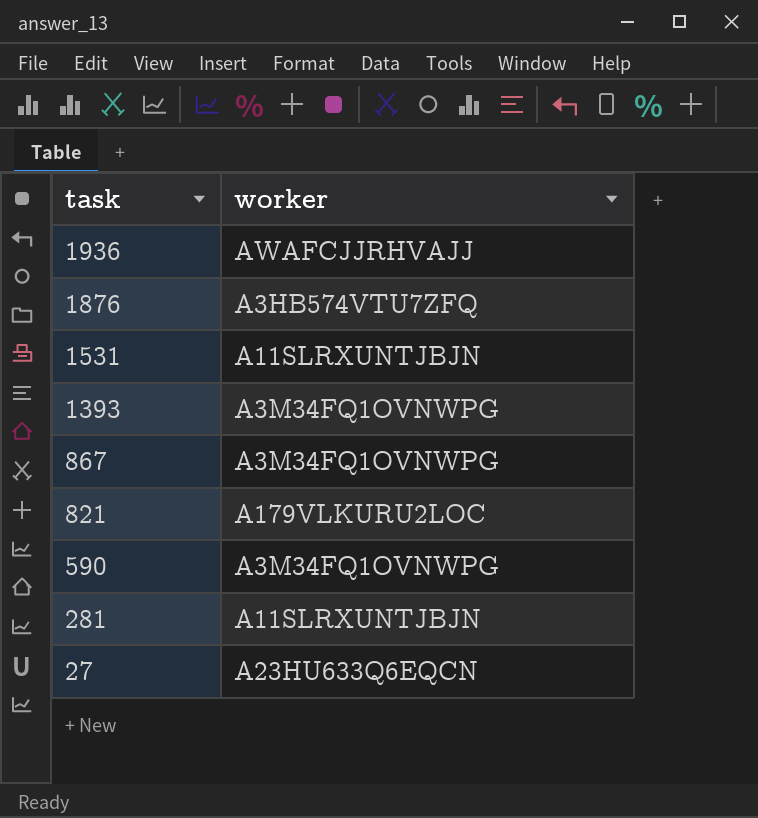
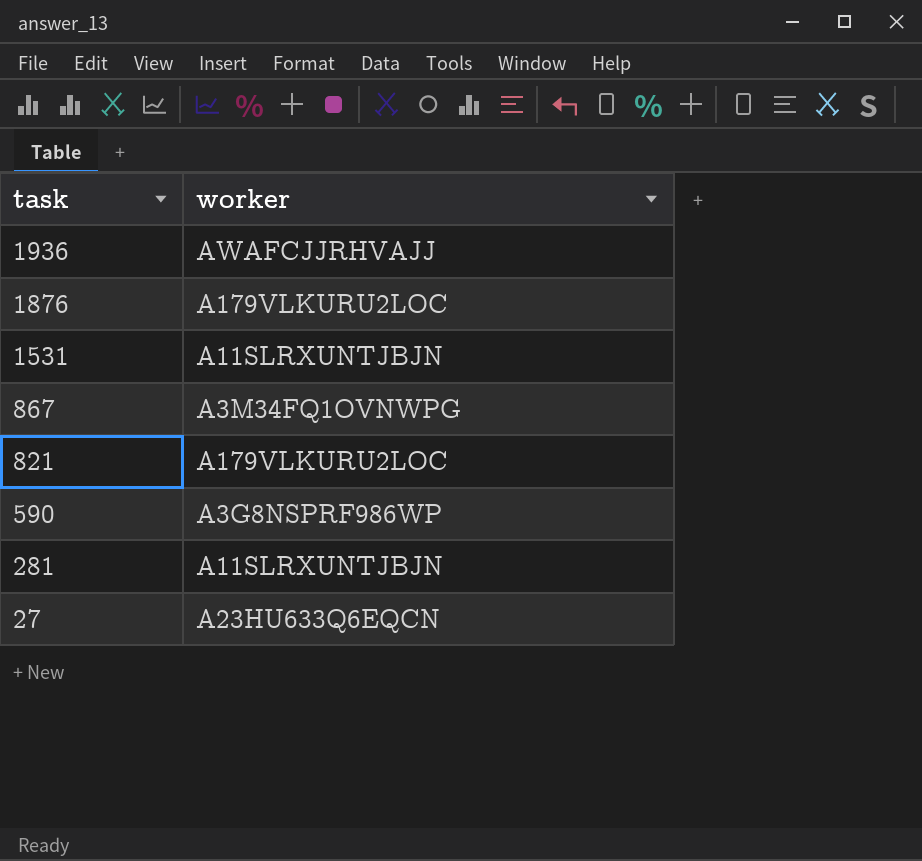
row 1393: A3M34FQ1OVNWPG -> none
1876 | worker: A3HB574VTU7ZFQ -> A179VLKURU2LOC
590 | worker: A3M34FQ1OVNWPG -> A3G8NSPRF986WP

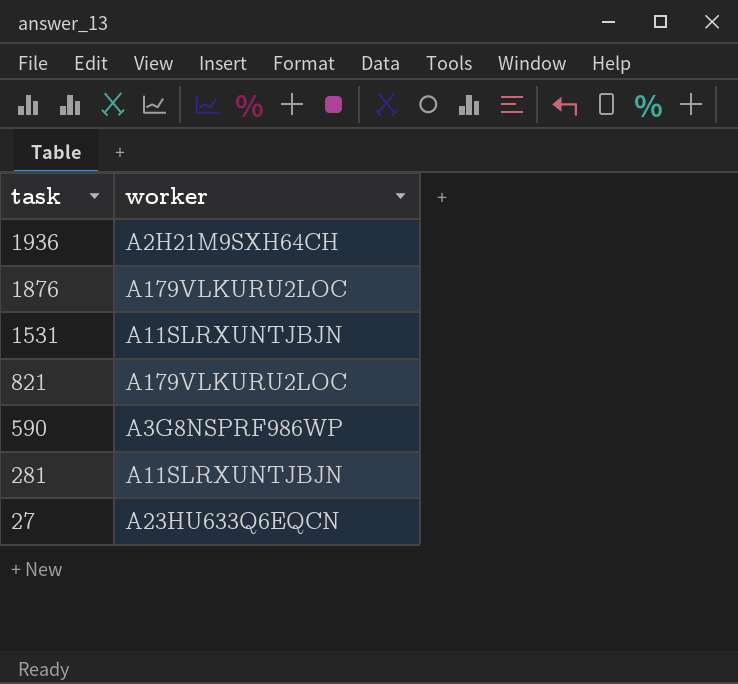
row 867: A3M34FQ1OVNWPG -> none
1936 | worker: AWAFCJJRHVAJJ -> A2H21M9SXH64CH

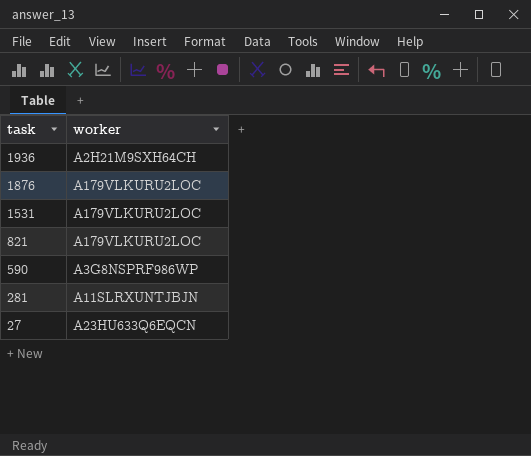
1531 | worker: A11SLRXUNTJBJN -> A179VLKURU2LOC

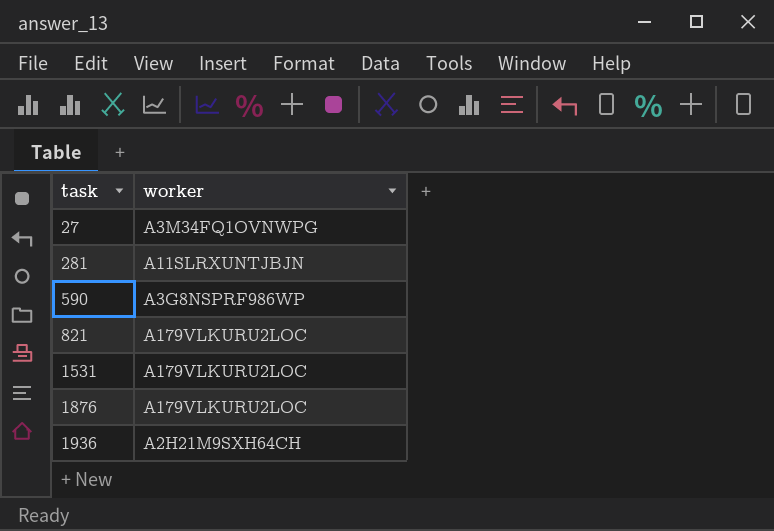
row order: task descending -> task ascending
27 | worker: A23HU633Q6EQCN -> A3M34FQ1OVNWPG

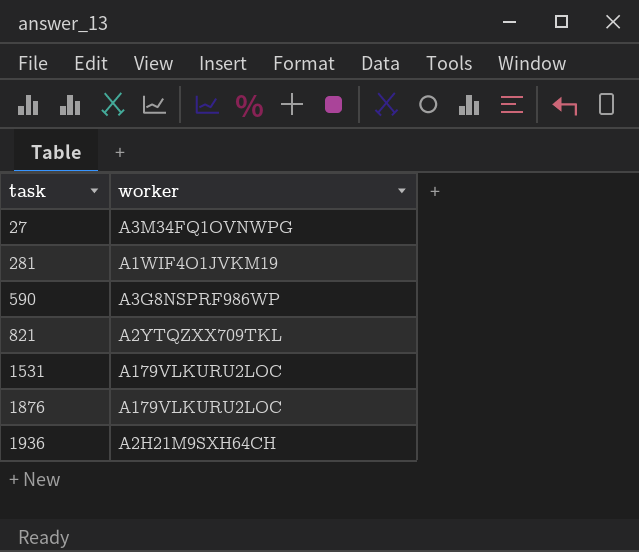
281 | worker: A11SLRXUNTJBJN -> A1WIF4O1JVKM19
821 | worker: A179VLKURU2LOC -> A2YTQZXX709TKL

